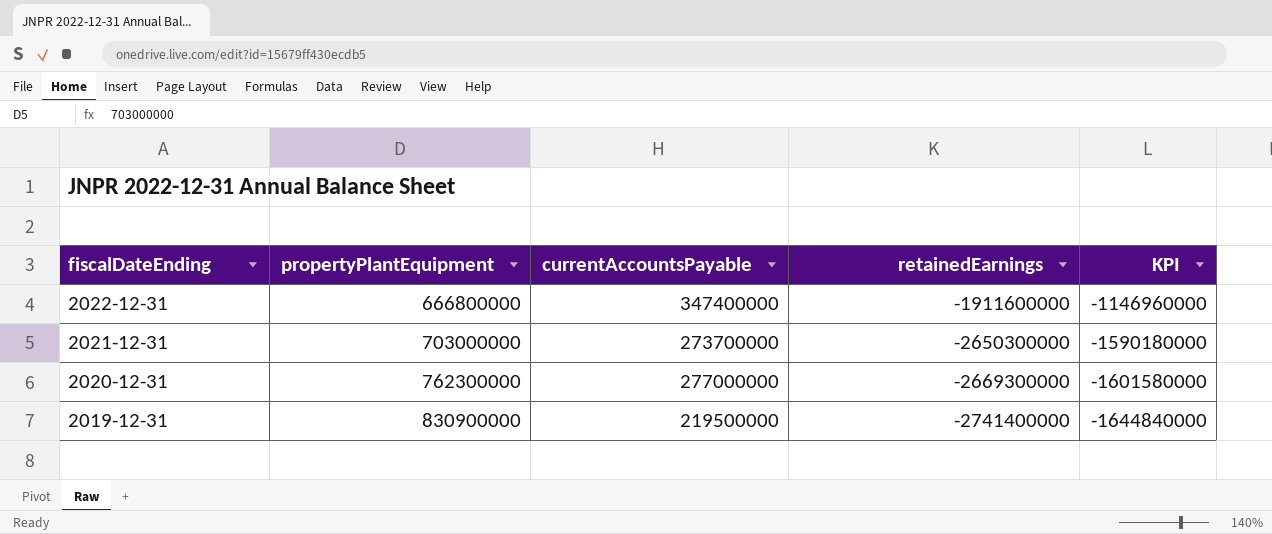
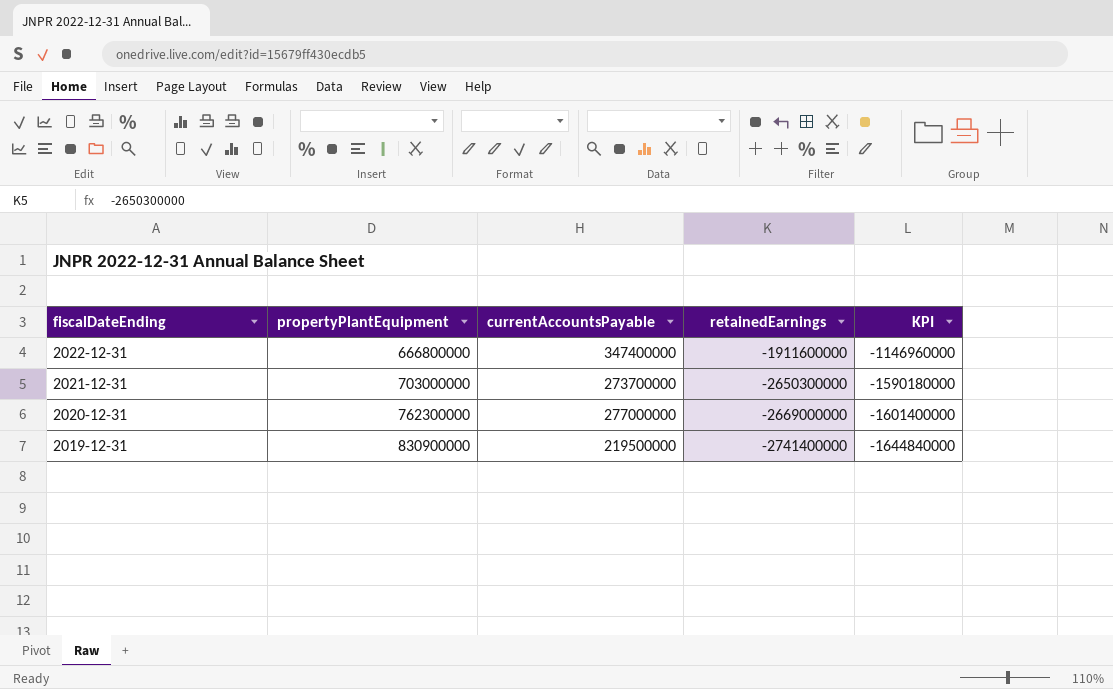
2020-12-31 | retainedEarnings: -2669300000 -> -2669000000
2020-12-31 | KPI: -1601580000 -> -1601400000

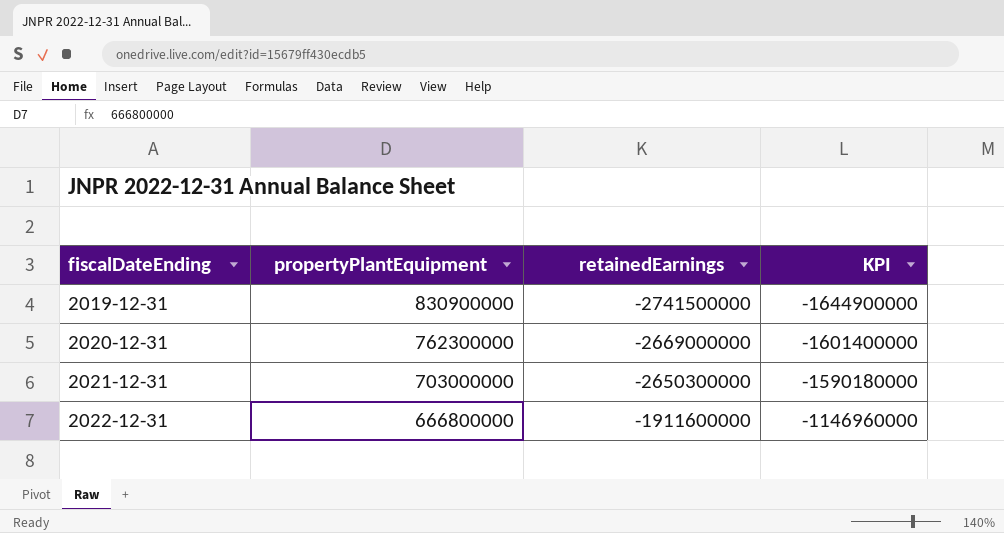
row order: fiscalDateEnding descending -> fiscalDateEnding ascending
column currentAccountsPayable | position: 3 -> none
2019-12-31 | retainedEarnings: -2741400000 -> -2741500000
2019-12-31 | KPI: -1644840000 -> -1644900000

